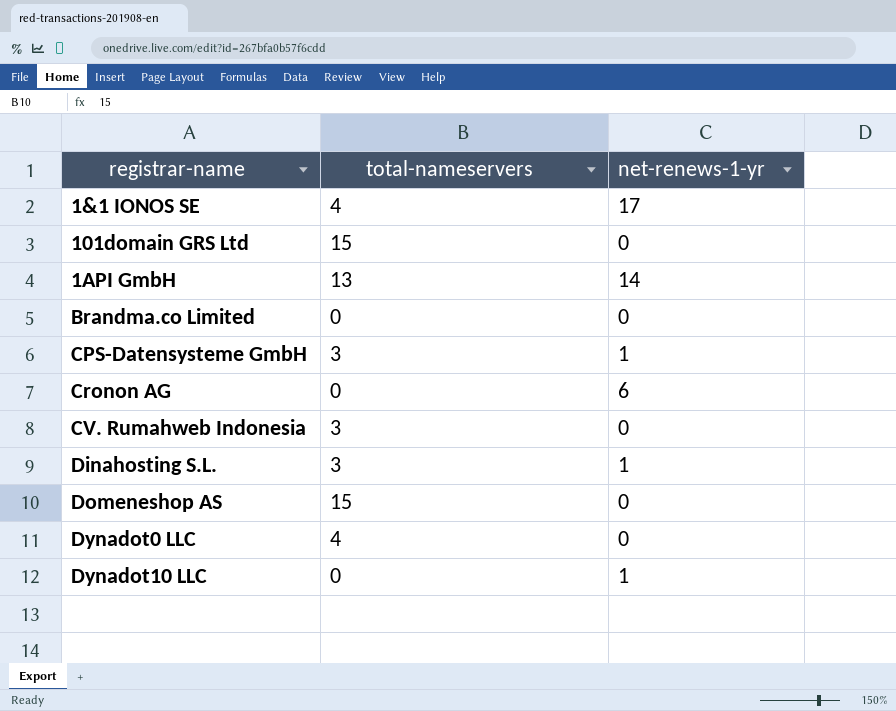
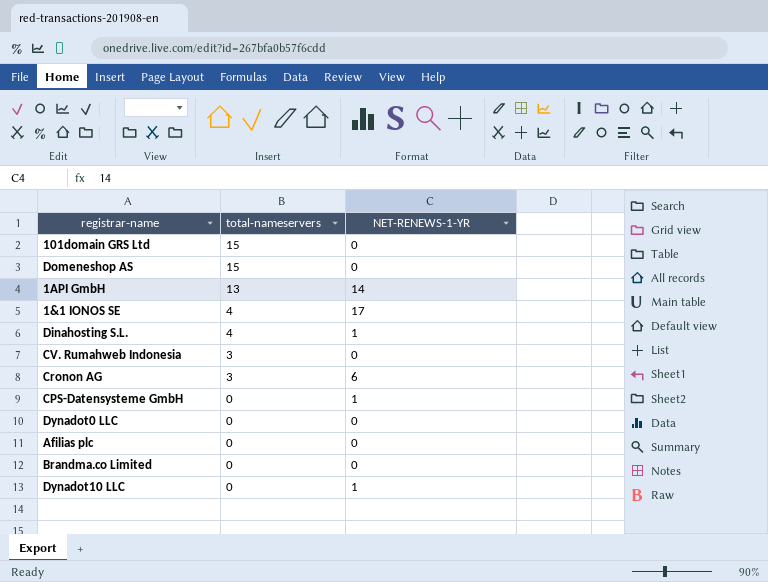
row order: none -> total-nameservers descending
column name: net-renews-1-yr -> NET-RENEWS-1-YR
Dinahosting S.L. | total-nameservers: 3 -> 4
Cronon AG | total-nameservers: 0 -> 3
CPS-Datensysteme GmbH | total-nameservers: 3 -> 0
Dynadot0 LLC | total-nameservers: 4 -> 0
row Afilias plc: none -> 0 | 0

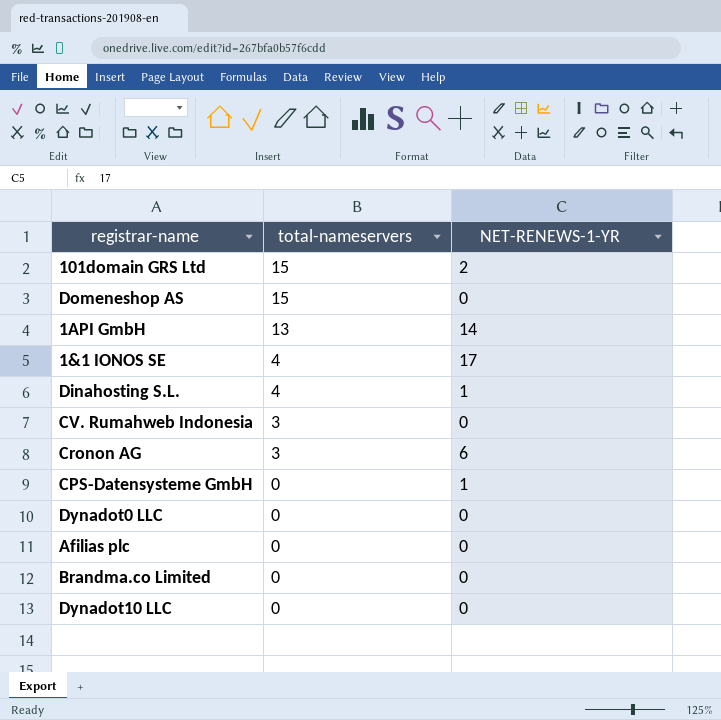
101domain GRS Ltd | NET-RENEWS-1-YR: 0 -> 2
Dynadot10 LLC | NET-RENEWS-1-YR: 1 -> 0

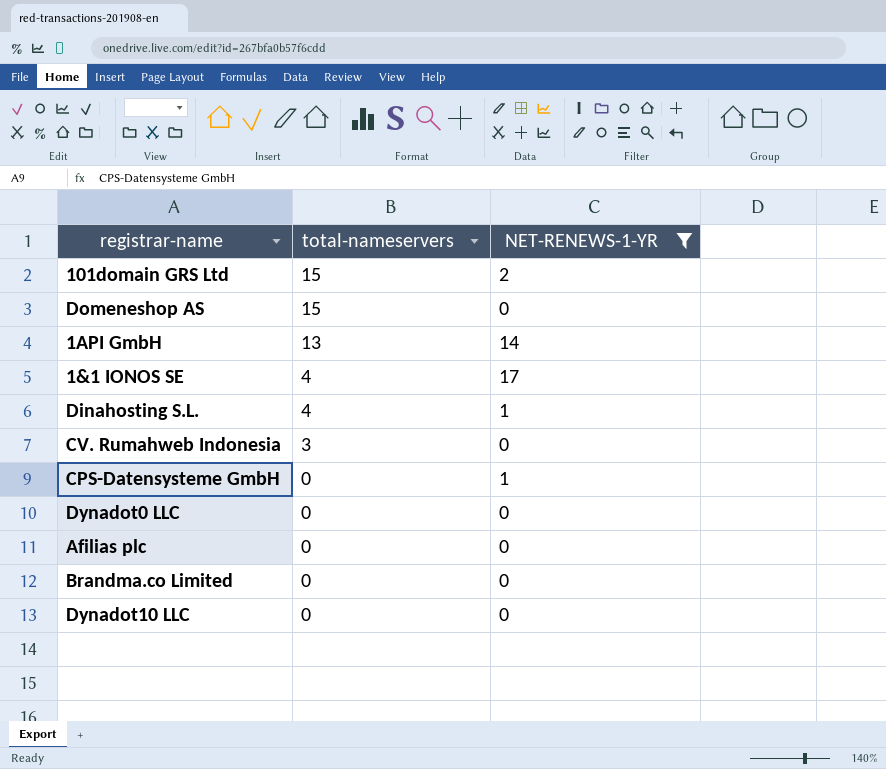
filter: none -> NET-RENEWS-1-YR != 6

